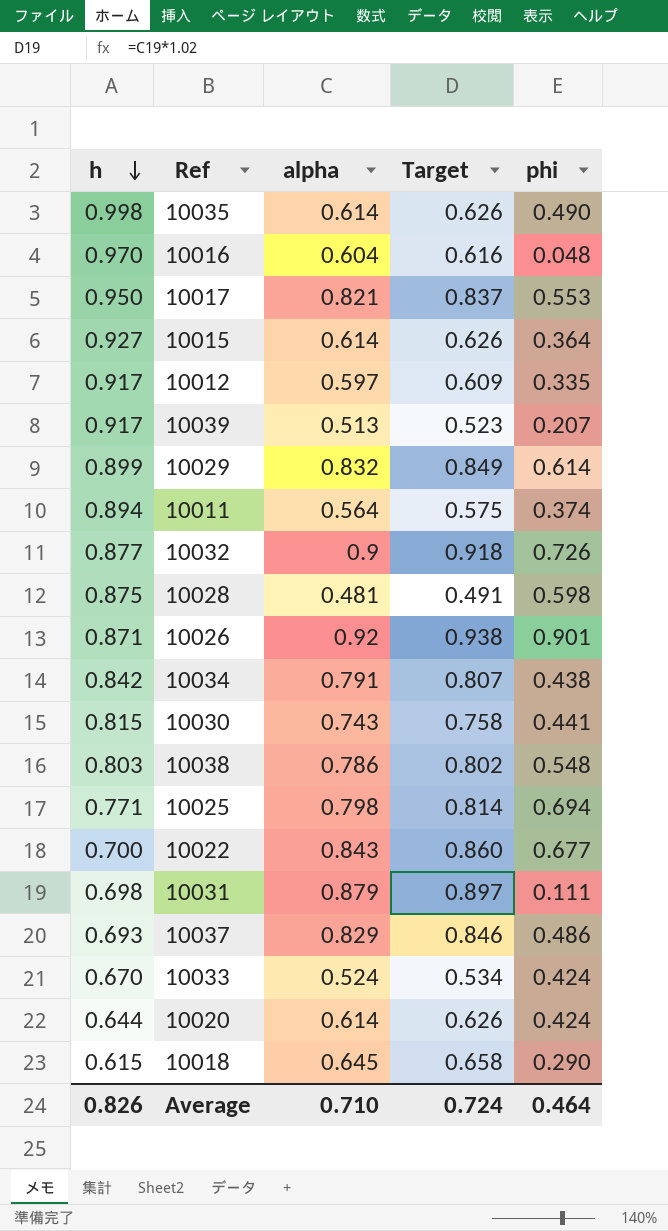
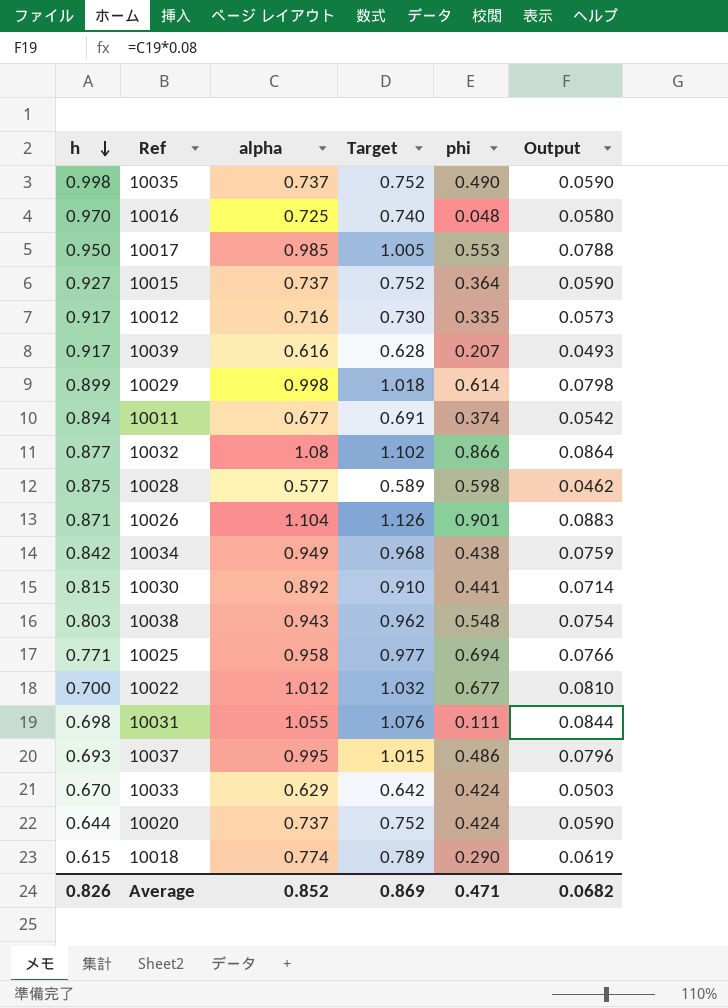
column Output | formula: none -> [alpha] * 0.08
10035 | alpha: 0.614 -> 0.737
10035 | Target: 0.626 -> 0.752
10016 | alpha: 0.604 -> 0.725
10016 | Target: 0.616 -> 0.740
10017 | alpha: 0.821 -> 0.985
10017 | Target: 0.837 -> 1.005
10015 | alpha: 0.614 -> 0.737
10015 | Target: 0.626 -> 0.752
10012 | alpha: 0.597 -> 0.716
10012 | Target: 0.609 -> 0.730
10039 | alpha: 0.513 -> 0.616
10039 | Target: 0.523 -> 0.628
10029 | alpha: 0.832 -> 0.998
10029 | Target: 0.849 -> 1.018
10011 | alpha: 0.564 -> 0.677
10011 | Target: 0.575 -> 0.691
10032 | alpha: 0.9 -> 1.08
10032 | Target: 0.918 -> 1.102
10032 | phi: 0.726 -> 0.866
10028 | alpha: 0.481 -> 0.577
10028 | Target: 0.491 -> 0.589
10026 | alpha: 0.92 -> 1.104
10026 | Target: 0.938 -> 1.126
10034 | alpha: 0.791 -> 0.949
10034 | Target: 0.807 -> 0.968
10030 | alpha: 0.743 -> 0.892
10030 | Target: 0.758 -> 0.910
10038 | alpha: 0.786 -> 0.943
10038 | Target: 0.802 -> 0.962
10025 | alpha: 0.798 -> 0.958
10025 | Target: 0.814 -> 0.977
10022 | alpha: 0.843 -> 1.012
10022 | Target: 0.860 -> 1.032
10031 | alpha: 0.879 -> 1.055
10031 | Target: 0.897 -> 1.076
10037 | alpha: 0.829 -> 0.995
10037 | Target: 0.846 -> 1.015
10033 | alpha: 0.524 -> 0.629
10033 | Target: 0.534 -> 0.642
10020 | alpha: 0.614 -> 0.737
10020 | Target: 0.626 -> 0.752
10018 | alpha: 0.645 -> 0.774
10018 | Target: 0.658 -> 0.789
Average | alpha: 0.710 -> 0.852
Average | Target: 0.724 -> 0.869
Average | phi: 0.464 -> 0.471

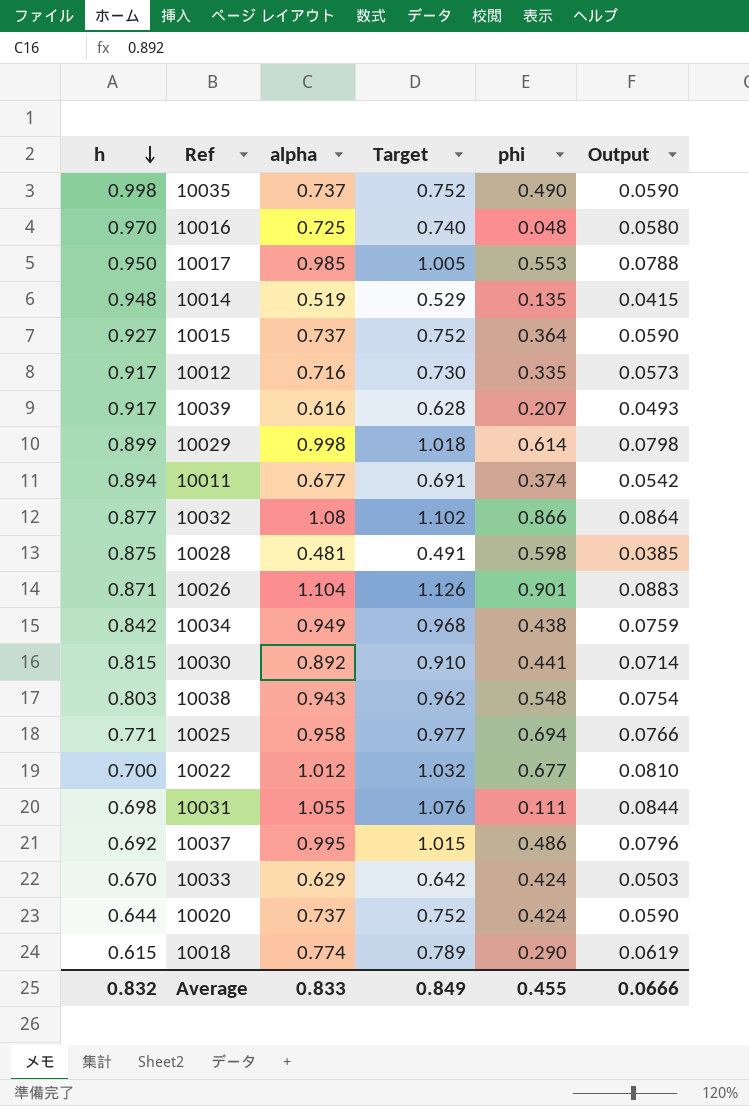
row 10014: none -> 0.948 | 0.519 | 0.529 | 0.135 | 0.0415
10028 | alpha: 0.577 -> 0.481
10028 | Target: 0.589 -> 0.491
10028 | Output: 0.0462 -> 0.0385
10037 | h: 0.693 -> 0.692
Average | h: 0.826 -> 0.832
Average | alpha: 0.852 -> 0.833
Average | Target: 0.869 -> 0.849
Average | phi: 0.471 -> 0.455
Average | Output: 0.0682 -> 0.0666

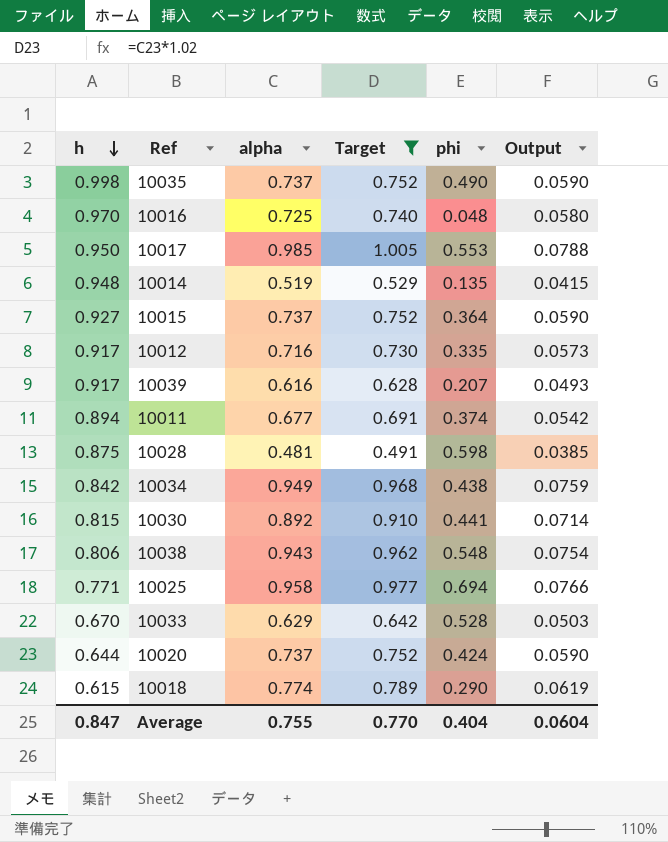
filter: none -> Target <= 1.005
10038 | h: 0.803 -> 0.806
10033 | phi: 0.424 -> 0.528
Average | h: 0.832 -> 0.847
Average | alpha: 0.833 -> 0.755
Average | Target: 0.849 -> 0.770
Average | phi: 0.455 -> 0.404
Average | Output: 0.0666 -> 0.0604

